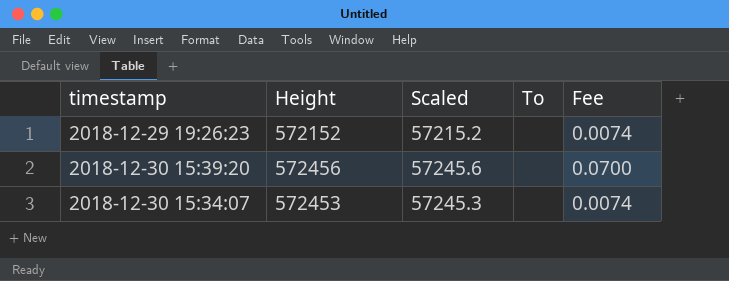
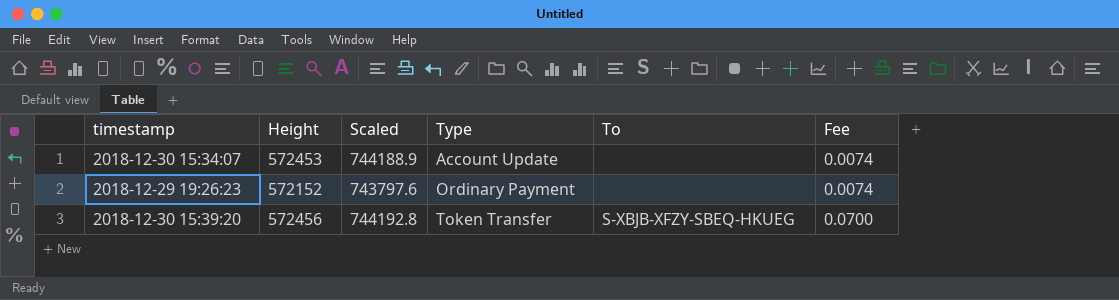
row order: none -> Type ascending
column Scaled | formula: [Height] * 0.1 -> [Height] * 1.3
column Type | position: none -> 4
2018-12-30 15:39:20 | To: none -> S-XBJB-XFZY-SBEQ-HKUEG

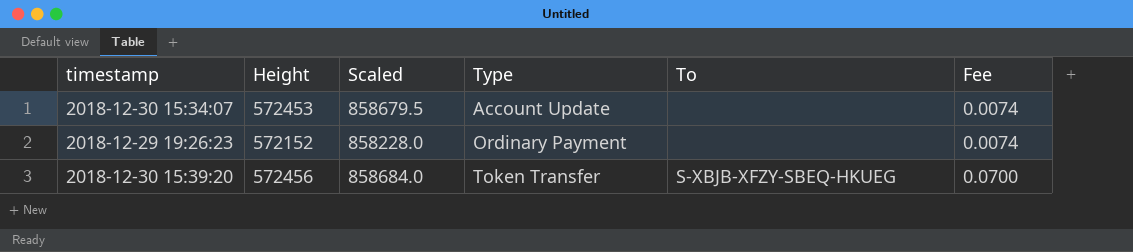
column Scaled | formula: [Height] * 1.3 -> [Height] * 1.5

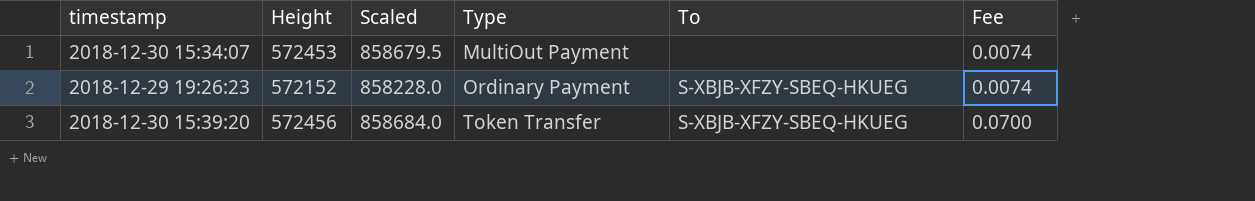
2018-12-30 15:34:07 | Type: Account Update -> MultiOut Payment
2018-12-29 19:26:23 | To: none -> S-XBJB-XFZY-SBEQ-HKUEG

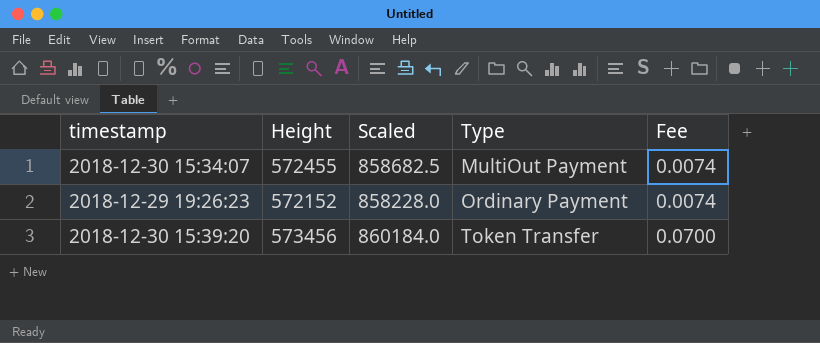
column To | position: 5 -> none
2018-12-30 15:34:07 | Height: 572453 -> 572455
2018-12-30 15:34:07 | Scaled: 858679.5 -> 858682.5
2018-12-30 15:39:20 | Height: 572456 -> 573456
2018-12-30 15:39:20 | Scaled: 858684.0 -> 860184.0

